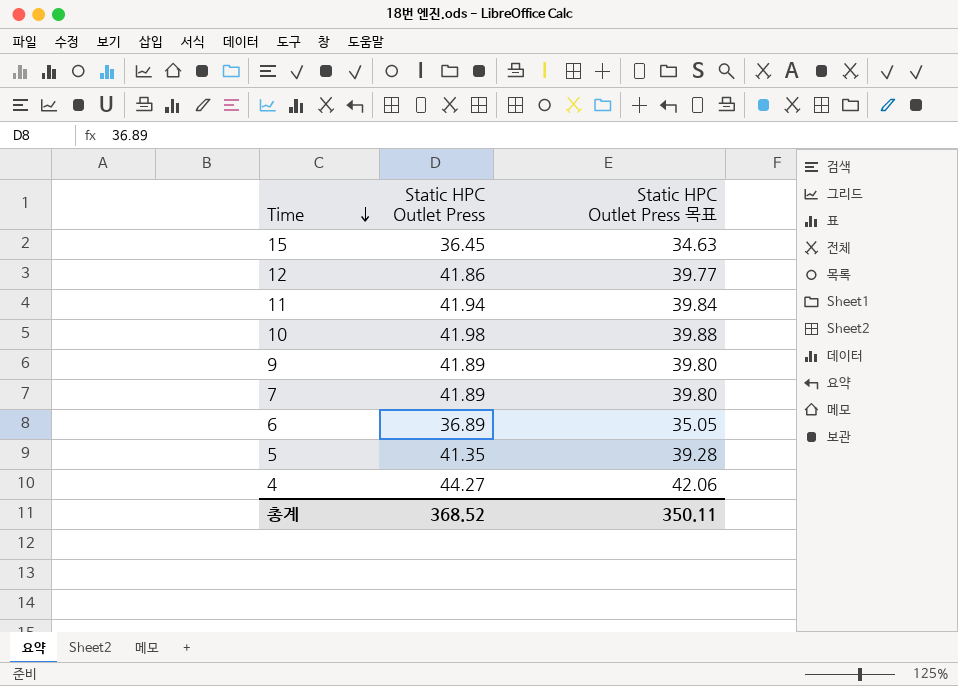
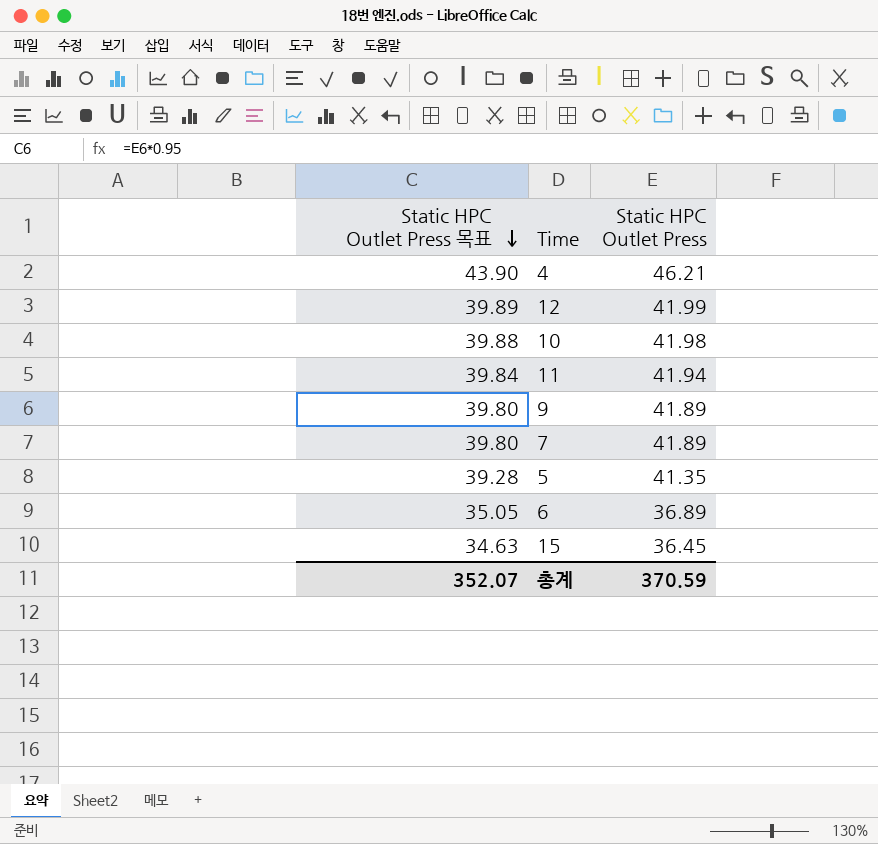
row order: Time descending -> Static HPC Outlet Press 목표 descending
column Static HPC Outlet Press 목표 | position: 3 -> 1
4 | Static HPC Outlet Press 목표: 42.06 -> 43.90
4 | Static HPC Outlet Press: 44.27 -> 46.21
12 | Static HPC Outlet Press 목표: 39.77 -> 39.89
12 | Static HPC Outlet Press: 41.86 -> 41.99
총계 | Static HPC Outlet Press 목표: 350.11 -> 352.07
총계 | Static HPC Outlet Press: 368.52 -> 370.59

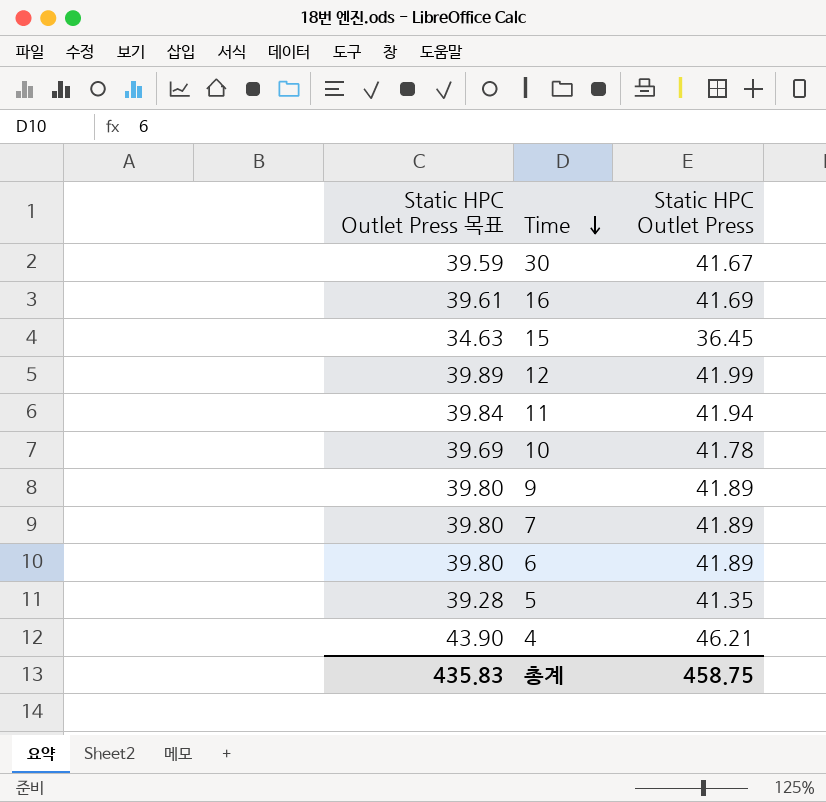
row order: Static HPC Outlet Press 목표 descending -> Time descending
row 30: none -> 39.59 | 41.67
row 16: none -> 39.61 | 41.69
10 | Static HPC Outlet Press 목표: 39.88 -> 39.69
10 | Static HPC Outlet Press: 41.98 -> 41.78
6 | Static HPC Outlet Press 목표: 35.05 -> 39.80
6 | Static HPC Outlet Press: 36.89 -> 41.89
총계 | Static HPC Outlet Press 목표: 352.07 -> 435.83
총계 | Static HPC Outlet Press: 370.59 -> 458.75

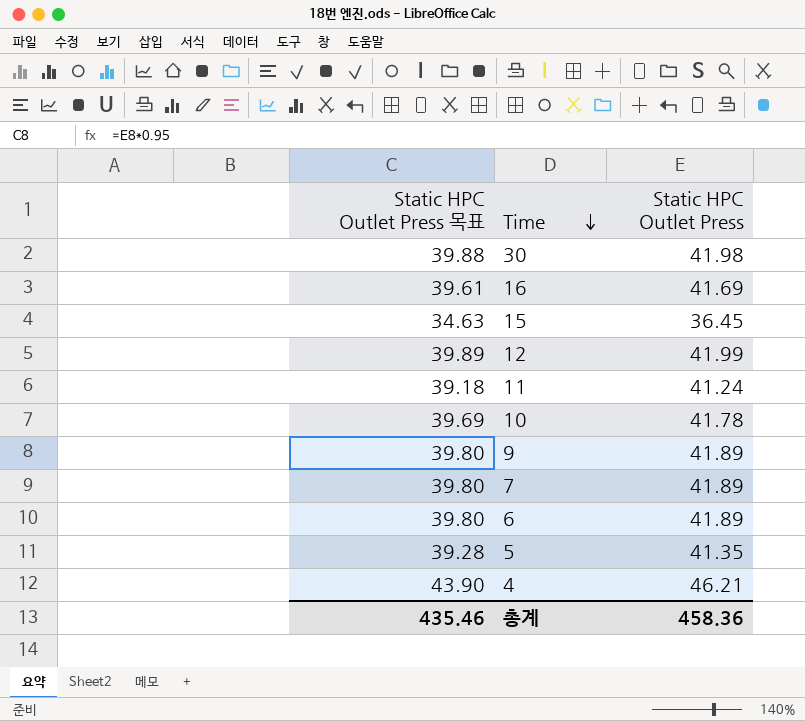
30 | Static HPC Outlet Press 목표: 39.59 -> 39.88
30 | Static HPC Outlet Press: 41.67 -> 41.98
11 | Static HPC Outlet Press 목표: 39.84 -> 39.18
11 | Static HPC Outlet Press: 41.94 -> 41.24
총계 | Static HPC Outlet Press 목표: 435.83 -> 435.46
총계 | Static HPC Outlet Press: 458.75 -> 458.36

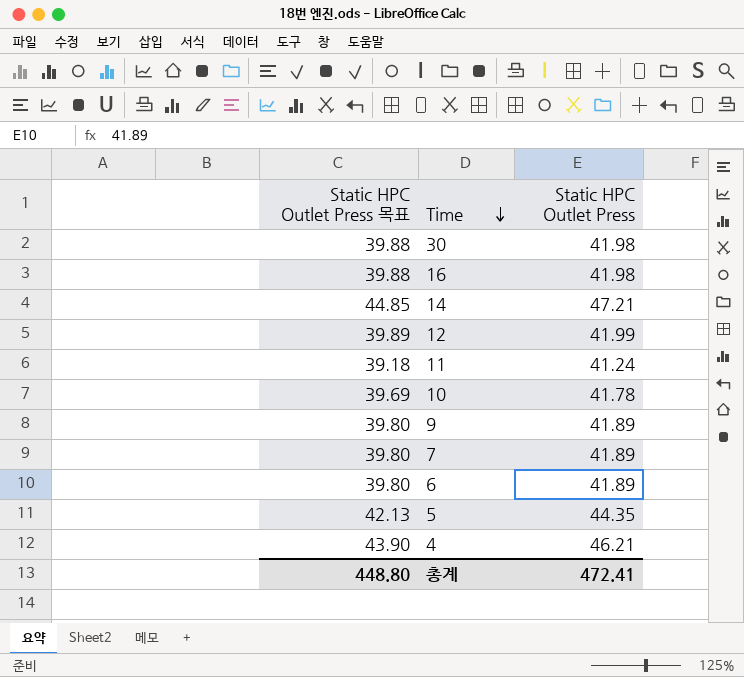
row 15: 34.63 | 36.45 -> none
16 | Static HPC Outlet Press 목표: 39.61 -> 39.88
16 | Static HPC Outlet Press: 41.69 -> 41.98
row 14: none -> 44.85 | 47.21
5 | Static HPC Outlet Press 목표: 39.28 -> 42.13
5 | Static HPC Outlet Press: 41.35 -> 44.35
총계 | Static HPC Outlet Press 목표: 435.46 -> 448.80
총계 | Static HPC Outlet Press: 458.36 -> 472.41

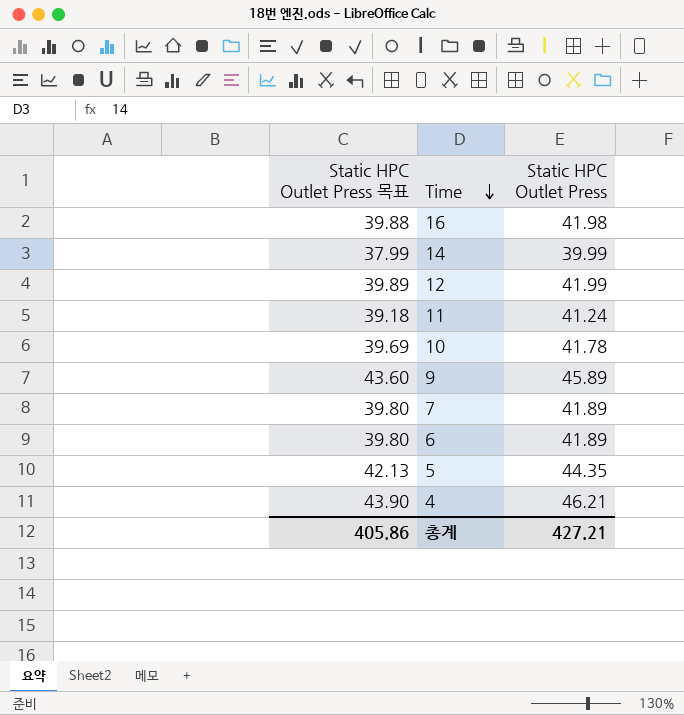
row 30: 39.88 | 41.98 -> none
14 | Static HPC Outlet Press 목표: 44.85 -> 37.99
14 | Static HPC Outlet Press: 47.21 -> 39.99
9 | Static HPC Outlet Press 목표: 39.80 -> 43.60
9 | Static HPC Outlet Press: 41.89 -> 45.89
총계 | Static HPC Outlet Press 목표: 448.80 -> 405.86
총계 | Static HPC Outlet Press: 472.41 -> 427.21

